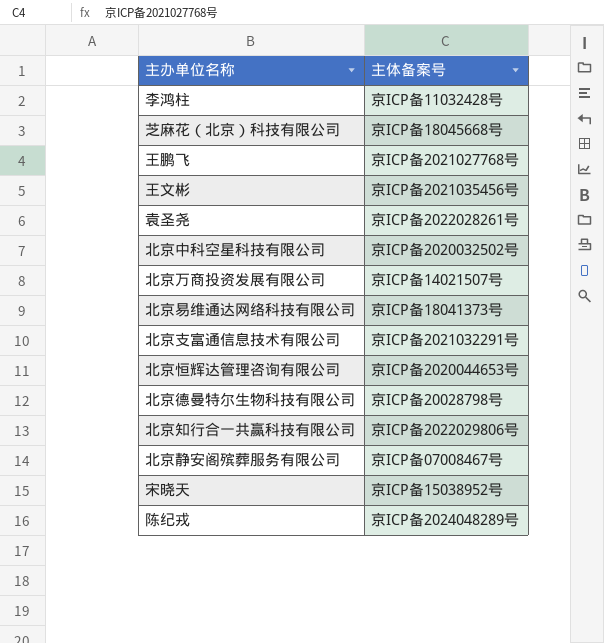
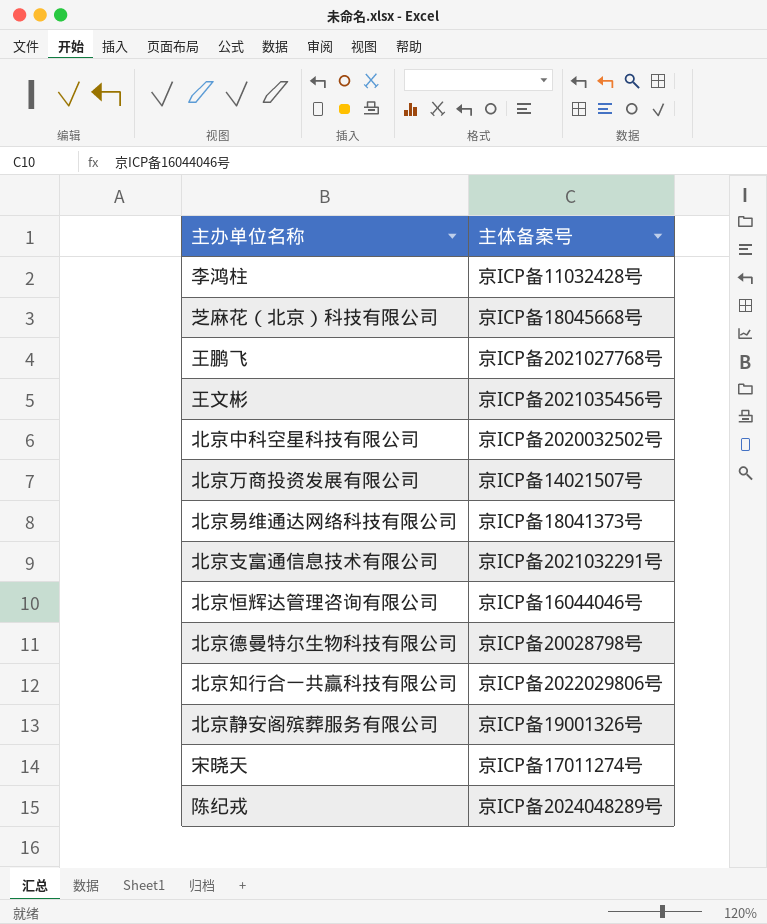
row 袁圣尧: 京ICP备2022028261号 -> none
北京恒辉达管理咨询有限公司 | 主体备案号: 京ICP备2020044653号 -> 京ICP备16044046号
北京静安阁殡葬服务有限公司 | 主体备案号: 京ICP备07008467号 -> 京ICP备19001326号
宋晓天 | 主体备案号: 京ICP备15038952号 -> 京ICP备17011274号

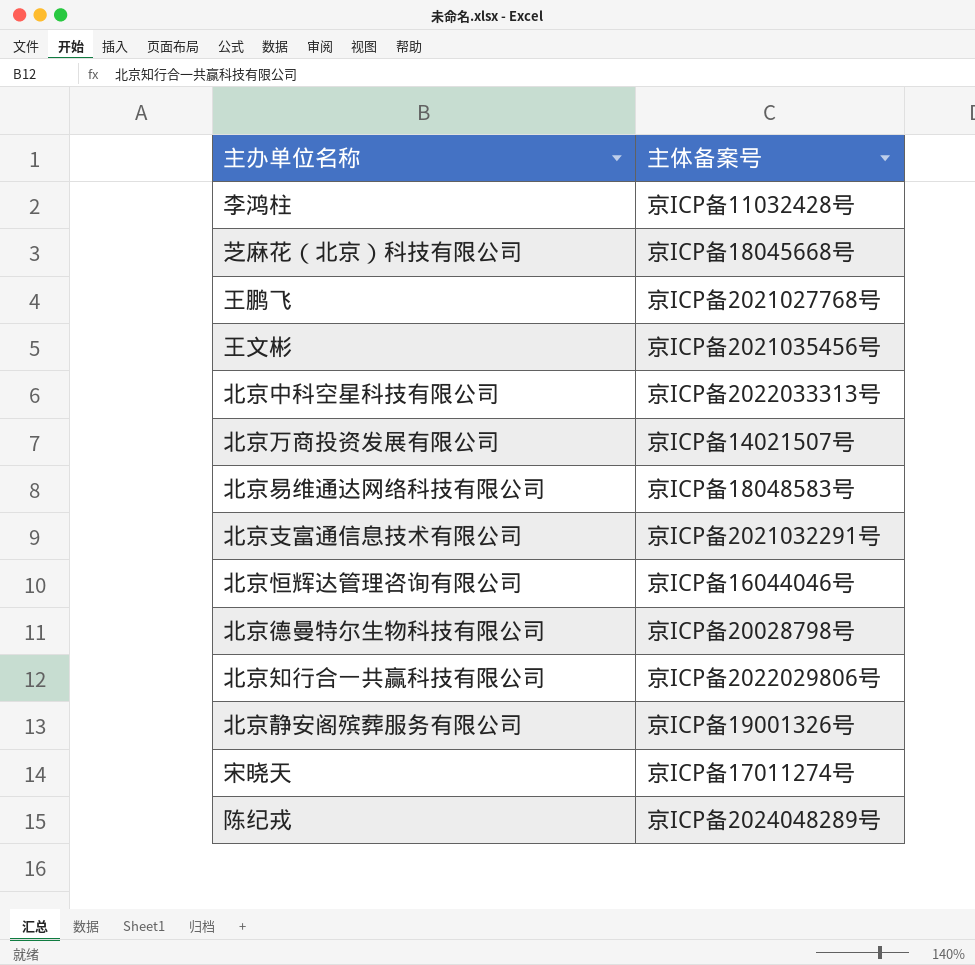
北京中科空星科技有限公司 | 主体备案号: 京ICP备2020032502号 -> 京ICP备2022033313号
北京易维通达网络科技有限公司 | 主体备案号: 京ICP备18041373号 -> 京ICP备18048583号

